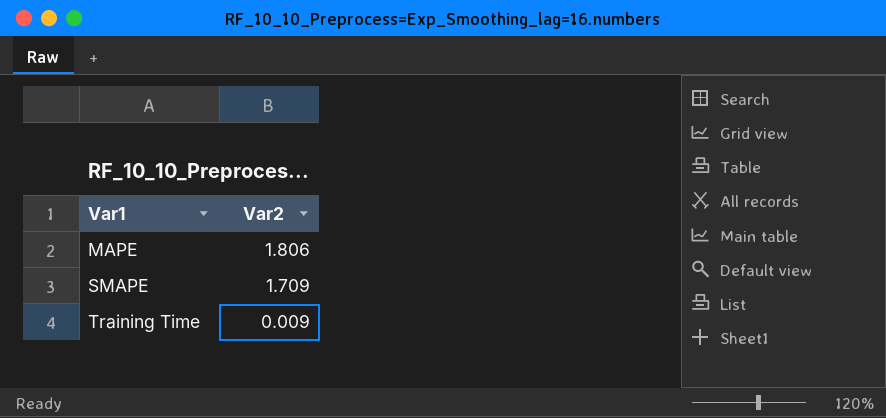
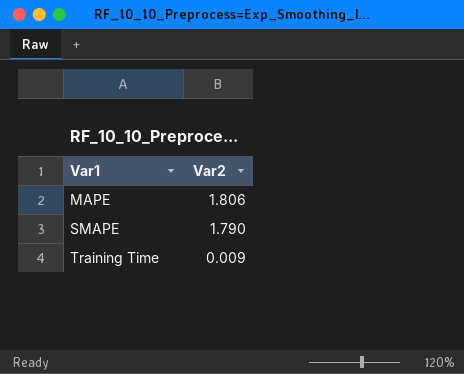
SMAPE | Var2: 1.709 -> 1.790

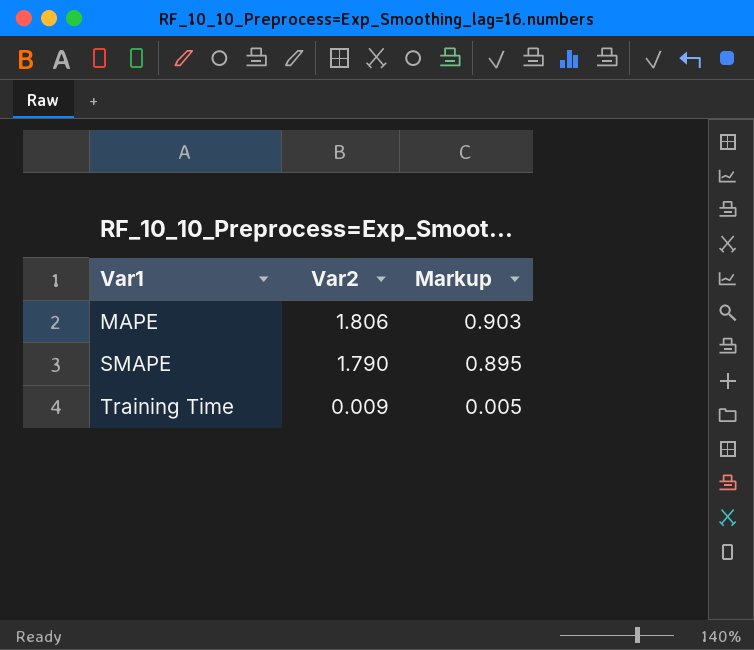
column Markup | formula: none -> [Var2] * 0.5

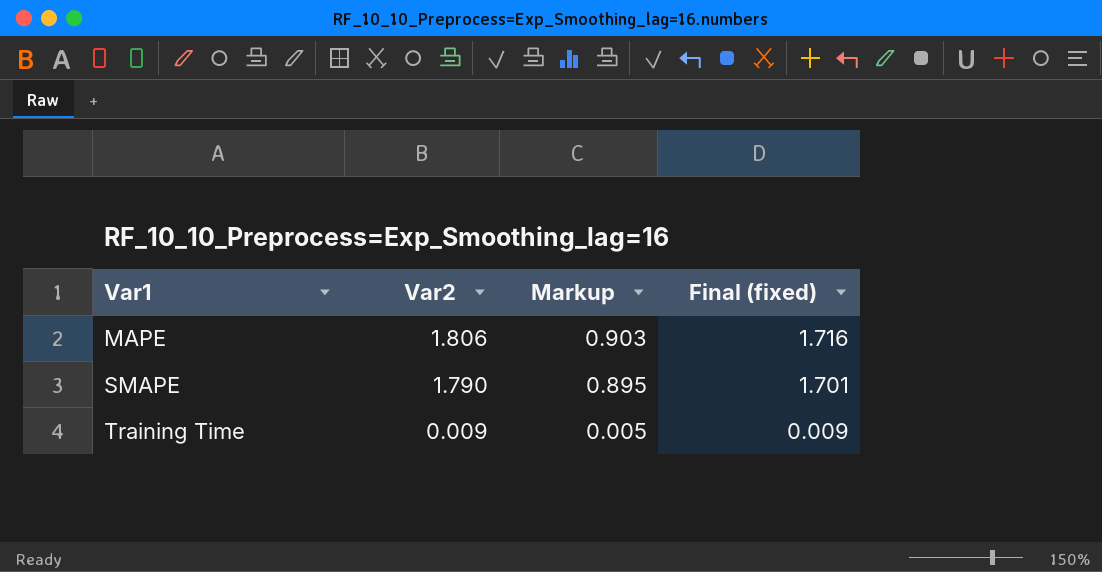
column Final (fixed) | formula: none -> [Var2] * 0.95

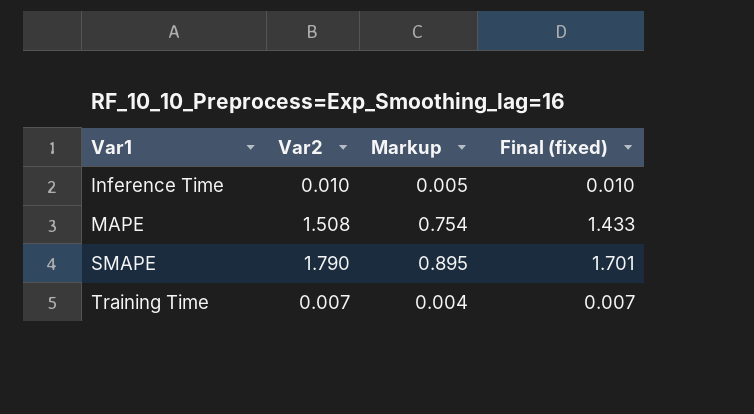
row Inference Time: none -> 0.010 | 0.005 | 0.010
MAPE | Var2: 1.806 -> 1.508
MAPE | Markup: 0.903 -> 0.754
MAPE | Final (fixed): 1.716 -> 1.433
Training Time | Var2: 0.009 -> 0.007
Training Time | Markup: 0.005 -> 0.004
Training Time | Final (fixed): 0.009 -> 0.007

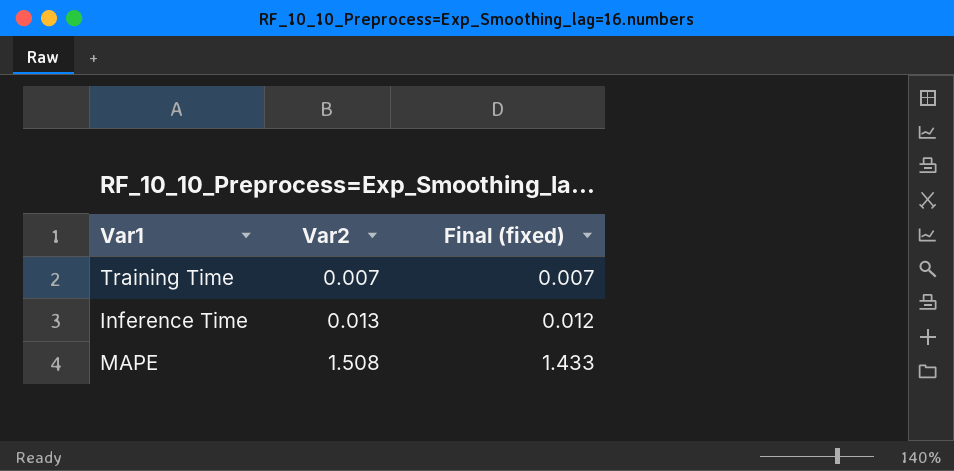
row order: Var1 ascending -> Var2 ascending
column Markup | formula: [Var2] * 0.5 -> none
row SMAPE: 1.790 | 0.895 | 1.701 -> none
Inference Time | Var2: 0.010 -> 0.013
Inference Time | Final (fixed): 0.010 -> 0.012

